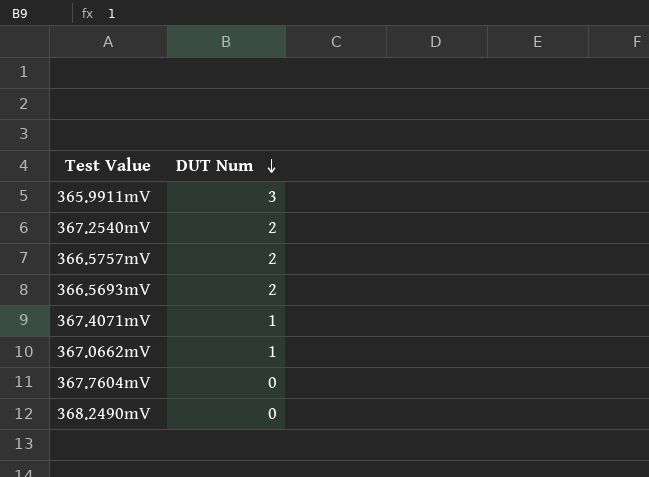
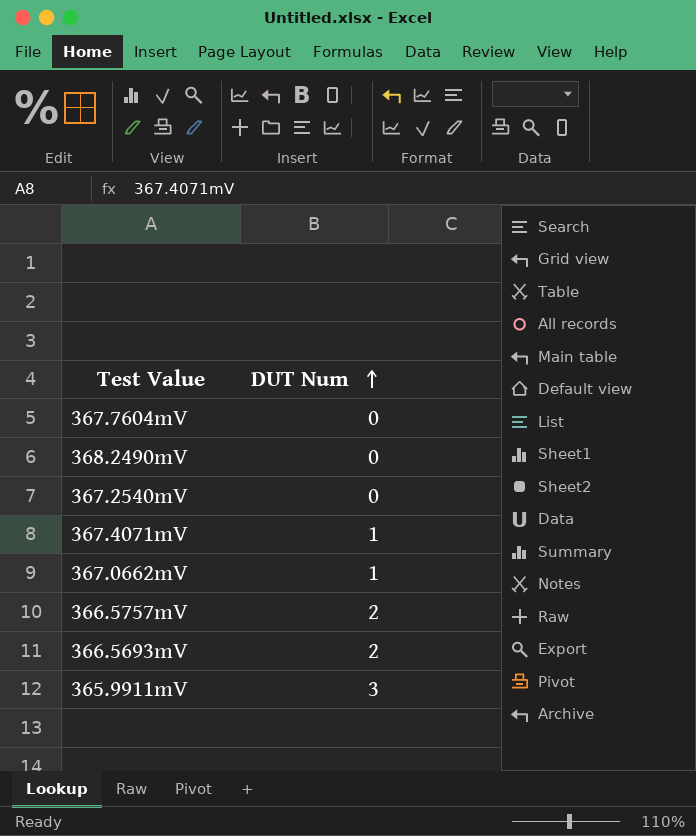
row order: DUT Num descending -> DUT Num ascending
367.2540mV | DUT Num: 2 -> 0

